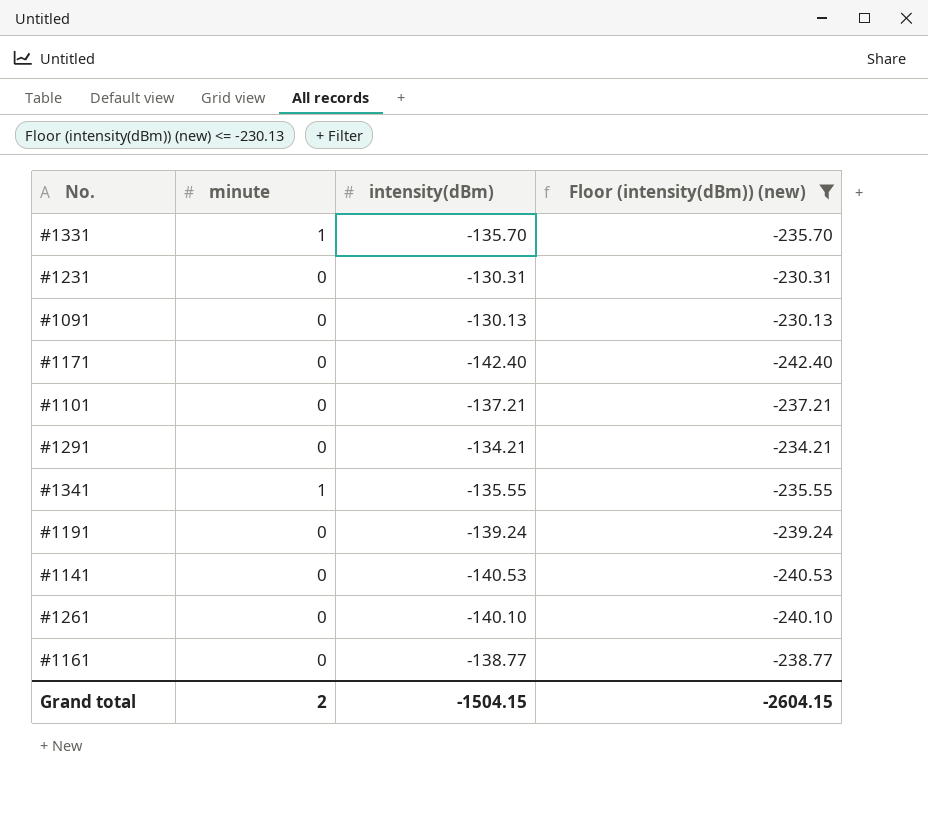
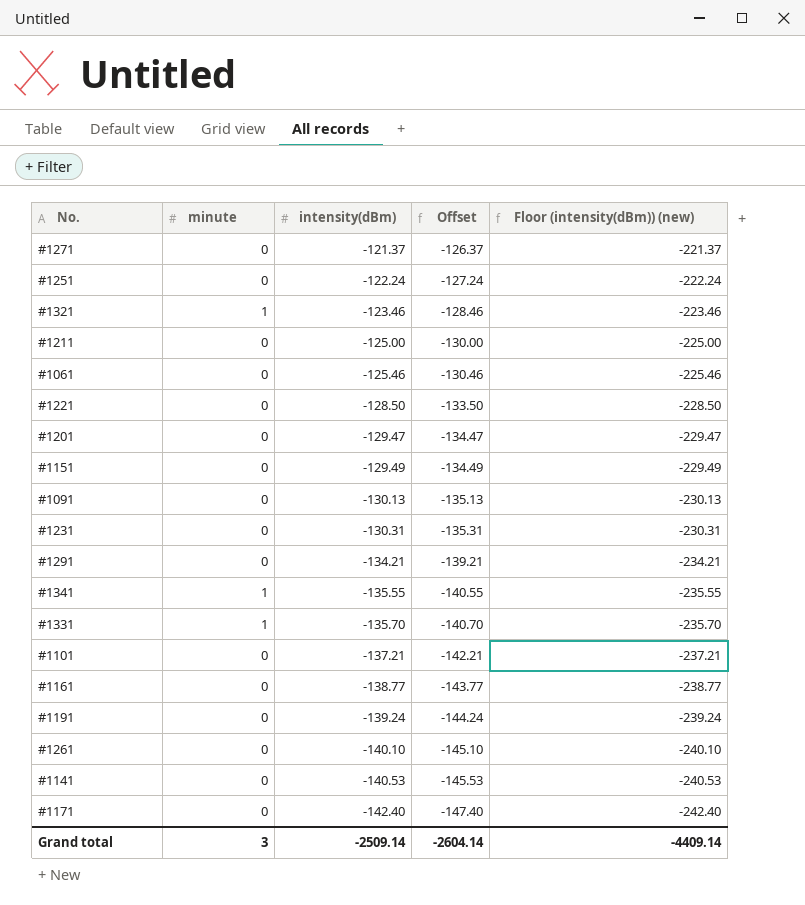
filter: Floor (intensity(dBm)) (new) <= -230.13 -> none
row order: none -> intensity(dBm) descending
column Offset | formula: none -> [intensity(dBm)] - 5
Grand total | minute: 2 -> 3
Grand total | intensity(dBm): -1504.15 -> -2509.14
Grand total | Floor (intensity(dBm)) (new): -2604.15 -> -4409.14

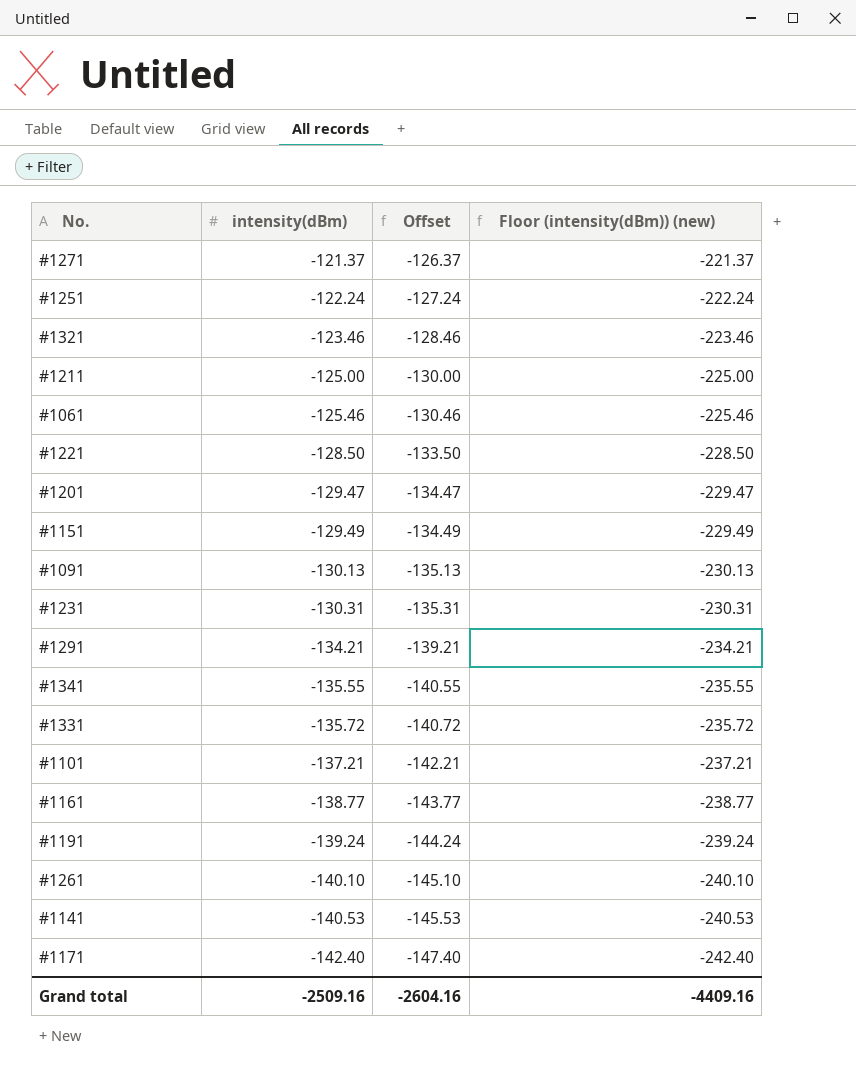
column minute | position: 2 -> none
#1331 | intensity(dBm): -135.70 -> -135.72
#1331 | Offset: -140.70 -> -140.72
#1331 | Floor (intensity(dBm)) (new): -235.70 -> -235.72
Grand total | intensity(dBm): -2509.14 -> -2509.16
Grand total | Offset: -2604.14 -> -2604.16
Grand total | Floor (intensity(dBm)) (new): -4409.14 -> -4409.16

